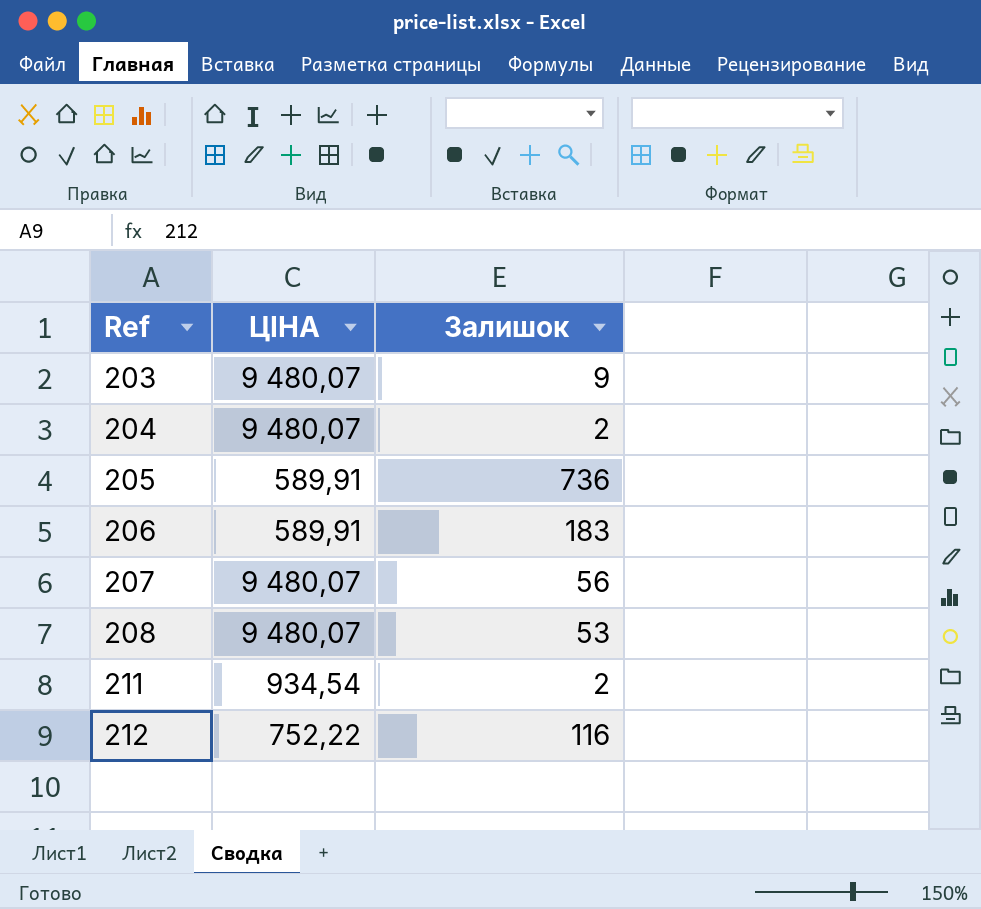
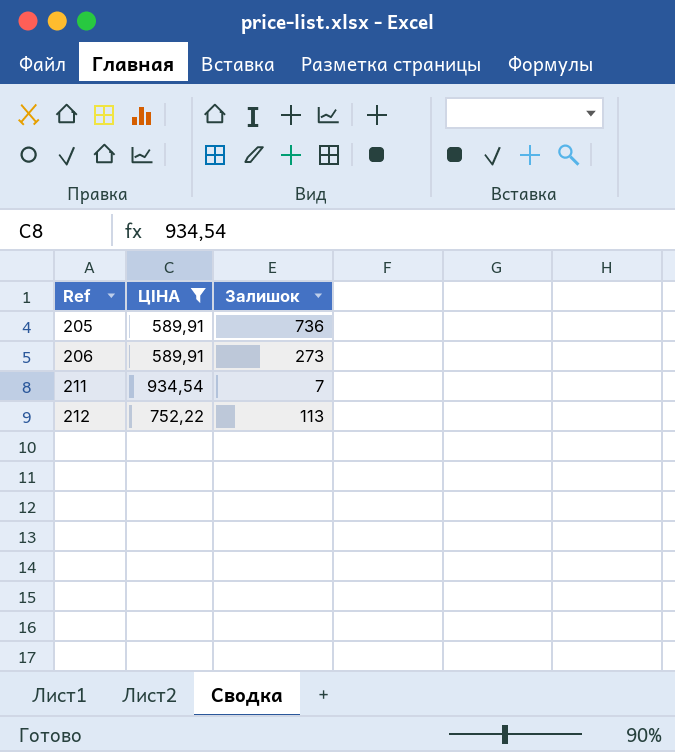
filter: none -> ЦІНА != 9 480,07
206 | Залишок: 183 -> 273
211 | Залишок: 2 -> 7
212 | Залишок: 116 -> 113

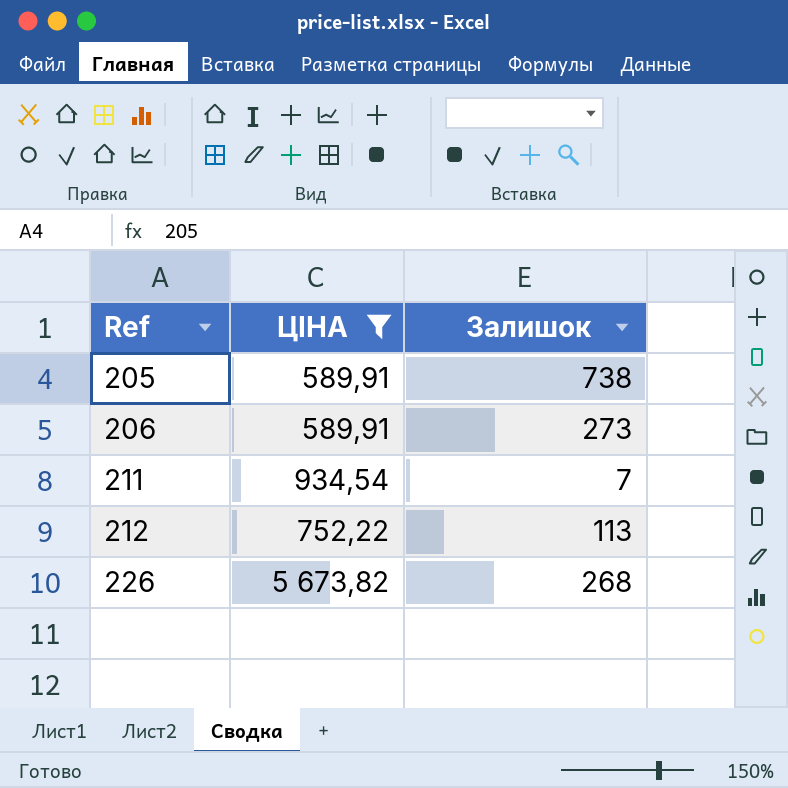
205 | Залишок: 736 -> 738
row 226: none -> 5 673,82 | 268

